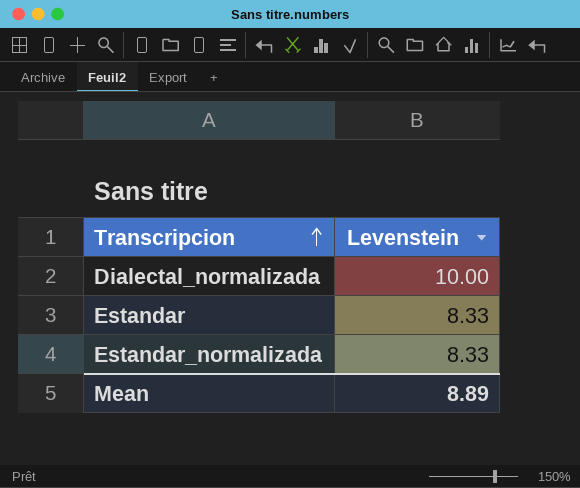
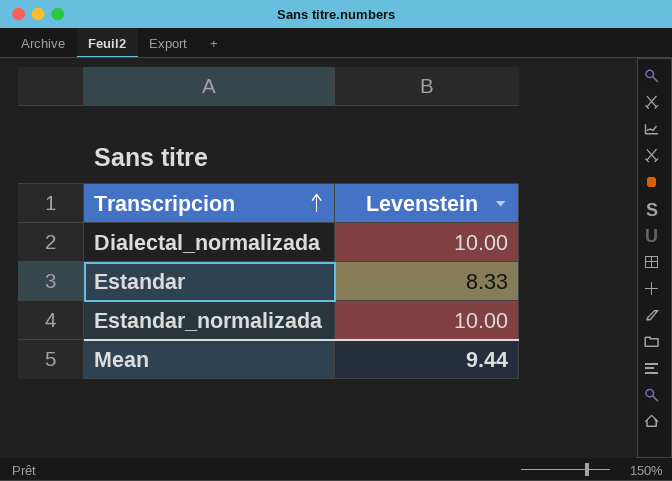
Estandar_normalizada | Levenstein: 8.33 -> 10.00
Mean | Levenstein: 8.89 -> 9.44

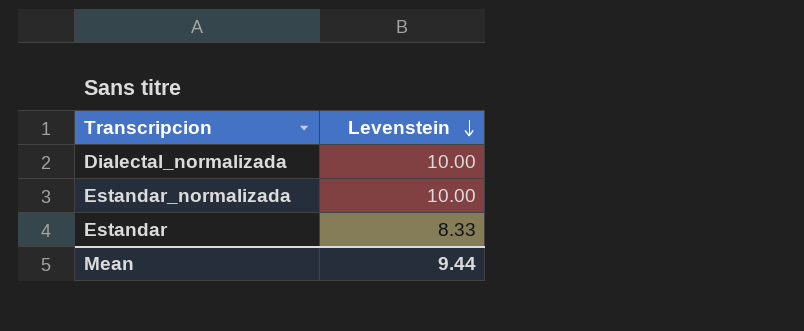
row order: Transcripcion ascending -> Levenstein descending

